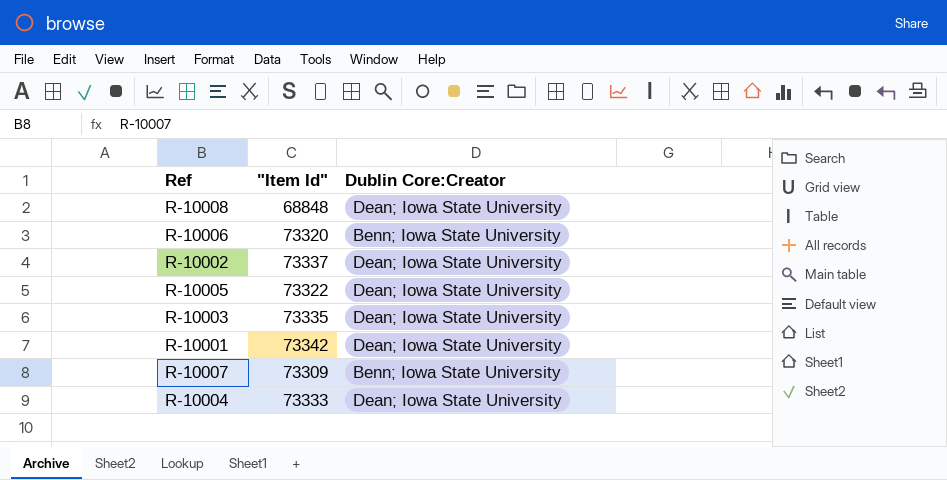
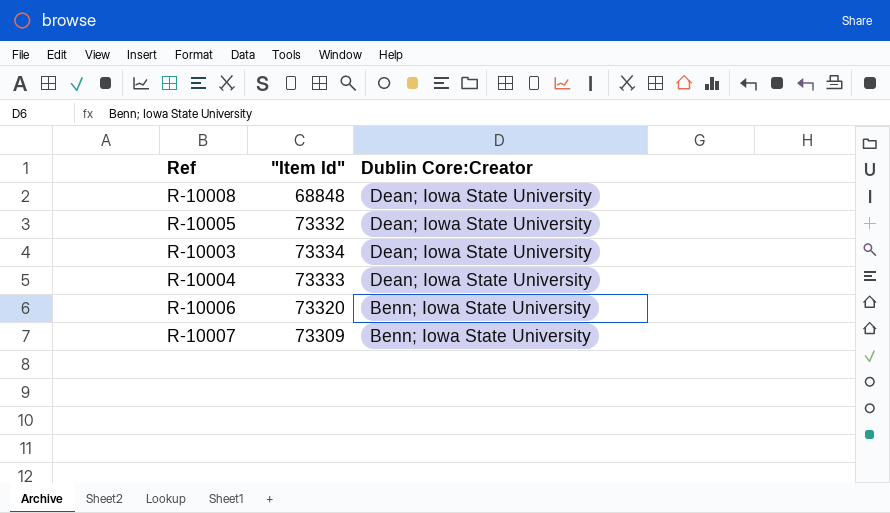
row order: none -> Dublin Core:Creator descending
row R-10002: 73337 | Dean; Iowa State University -> none
row R-10001: 73342 | Dean; Iowa State University -> none
R-10005 | "Item Id": 73322 -> 73332
R-10003 | "Item Id": 73335 -> 73334

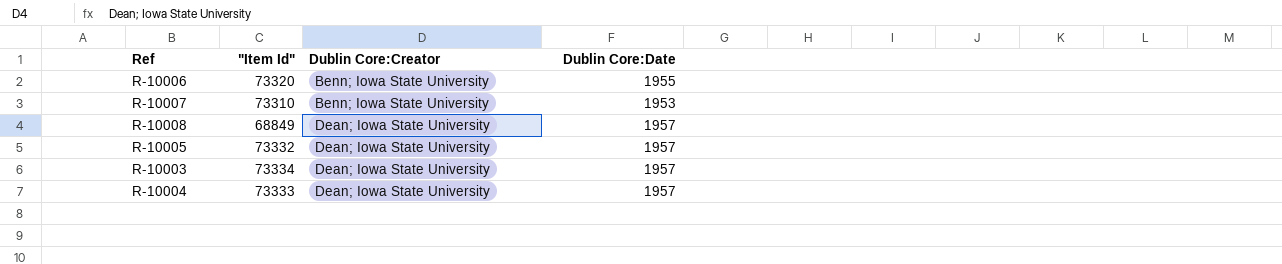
row order: Dublin Core:Creator descending -> Dublin Core:Creator ascending
column Dublin Core:Date | position: none -> 4
R-10007 | "Item Id": 73309 -> 73310
R-10008 | "Item Id": 68848 -> 68849

